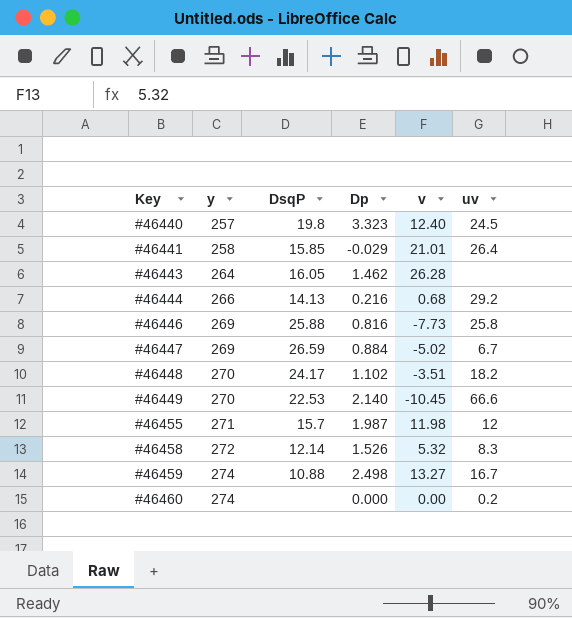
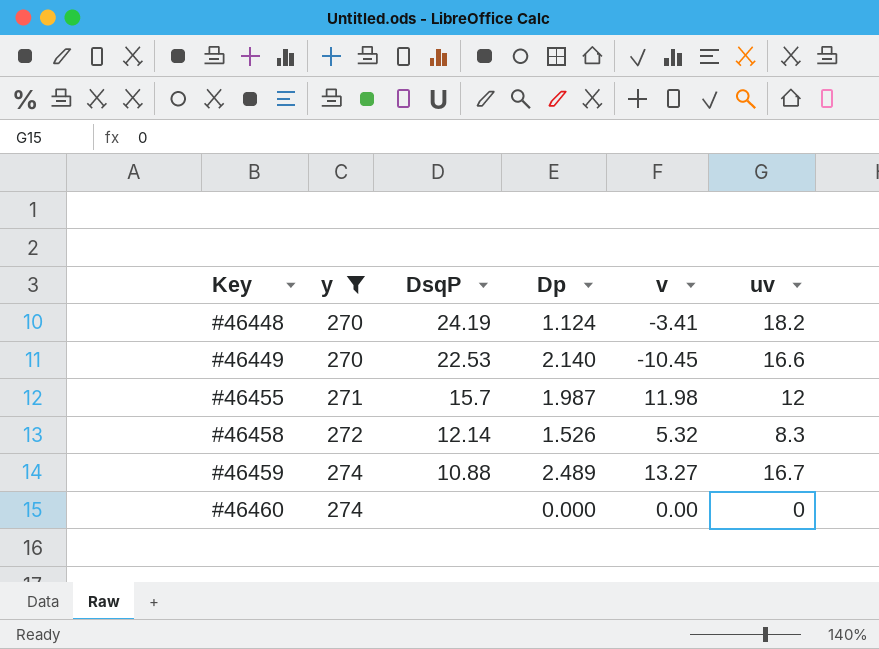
filter: none -> y >= 270
#46448 | DsqP: 24.17 -> 24.19
#46448 | Dp: 1.102 -> 1.124
#46448 | v: -3.51 -> -3.41
#46449 | uv: 66.6 -> 16.6
#46459 | Dp: 2.498 -> 2.489
#46460 | uv: 0.2 -> 0

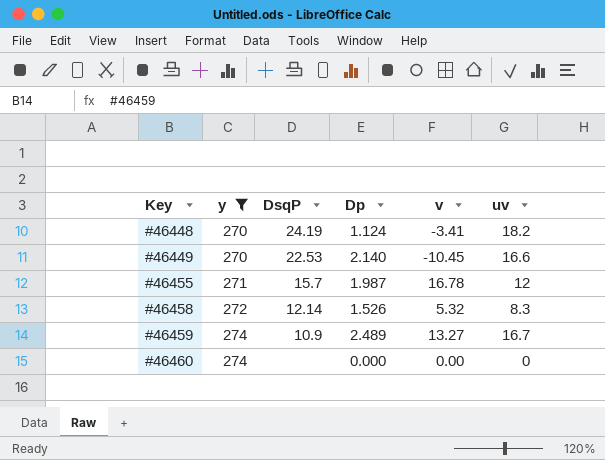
#46455 | v: 11.98 -> 16.78
#46459 | DsqP: 10.88 -> 10.9

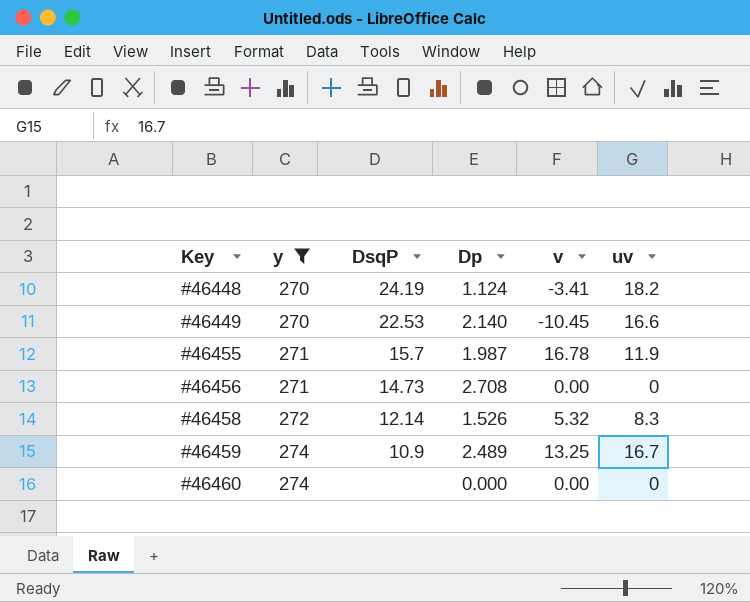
#46455 | uv: 12 -> 11.9
row #46456: none -> 271 | 14.73 | 2.708 | 0.00 | 0
#46459 | v: 13.27 -> 13.25

